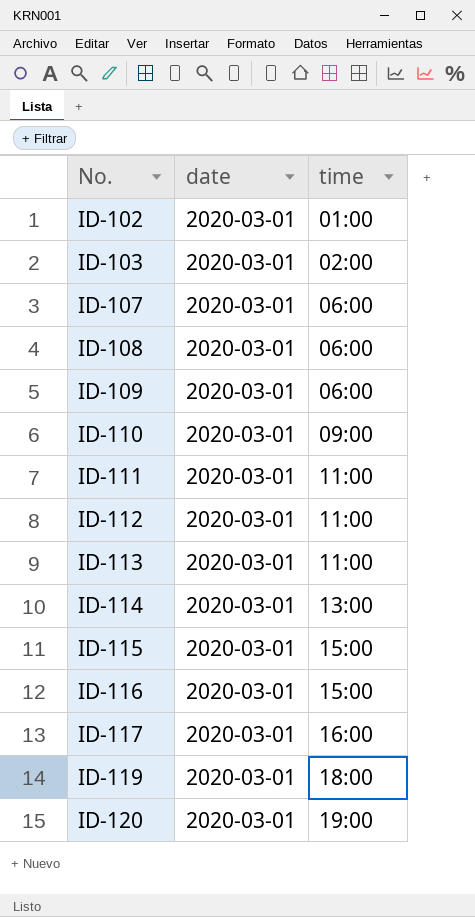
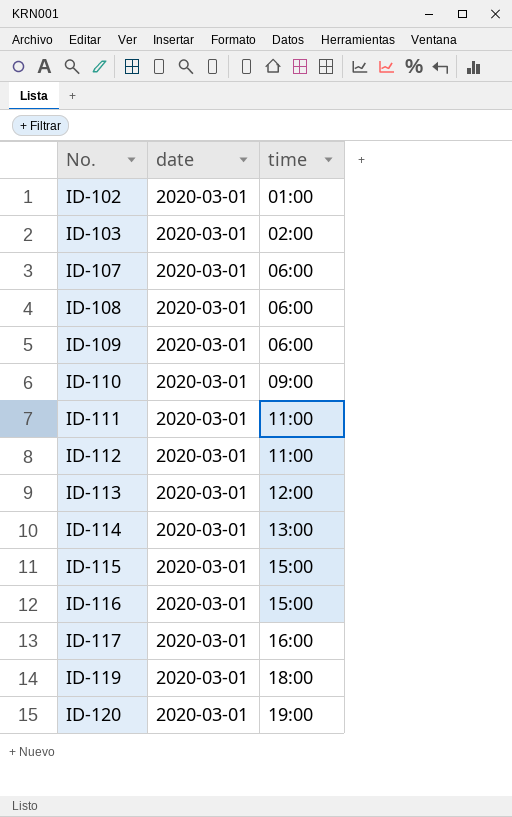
ID-113 | time: 11:00 -> 12:00

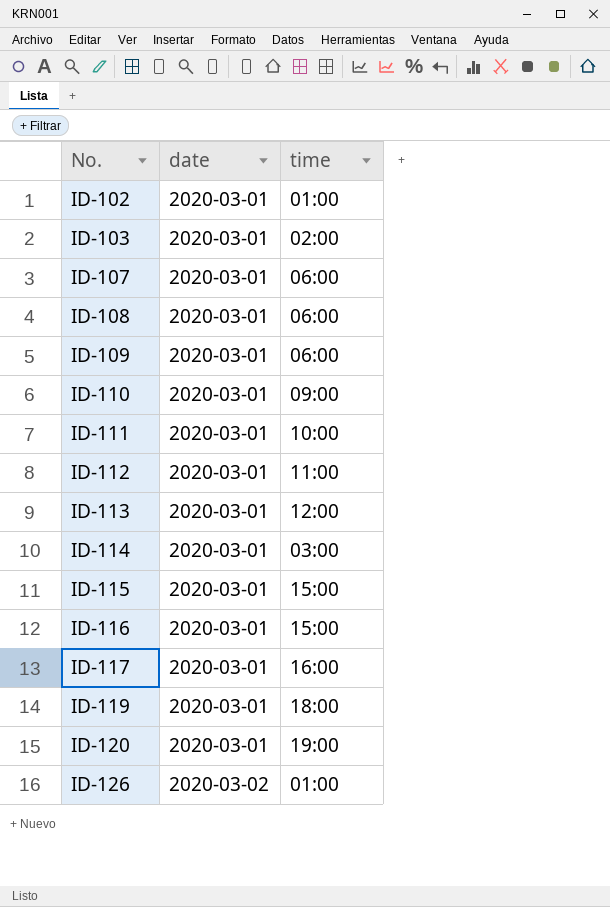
ID-111 | time: 11:00 -> 10:00
ID-114 | time: 13:00 -> 03:00
row ID-126: none -> 2020-03-02 | 01:00

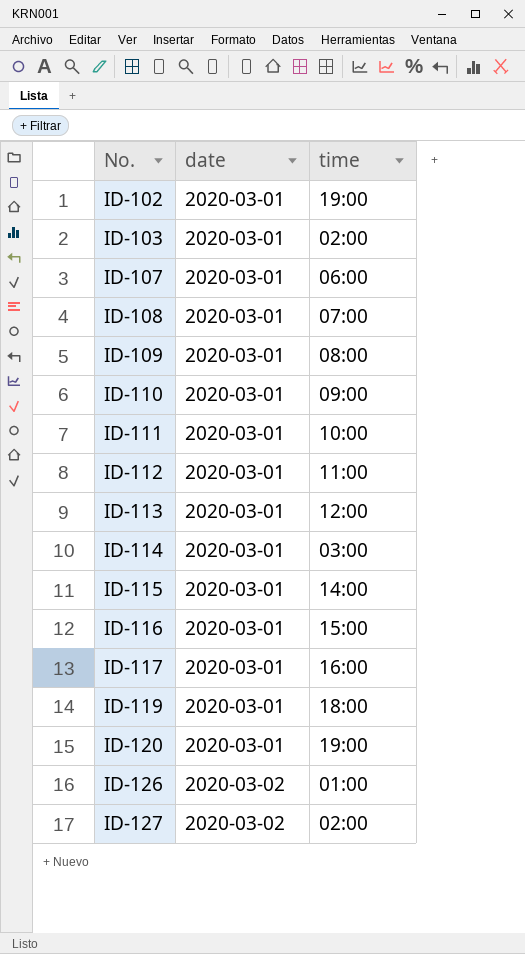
ID-102 | time: 01:00 -> 19:00
ID-108 | time: 06:00 -> 07:00
ID-109 | time: 06:00 -> 08:00
ID-115 | time: 15:00 -> 14:00
row ID-127: none -> 2020-03-02 | 02:00

